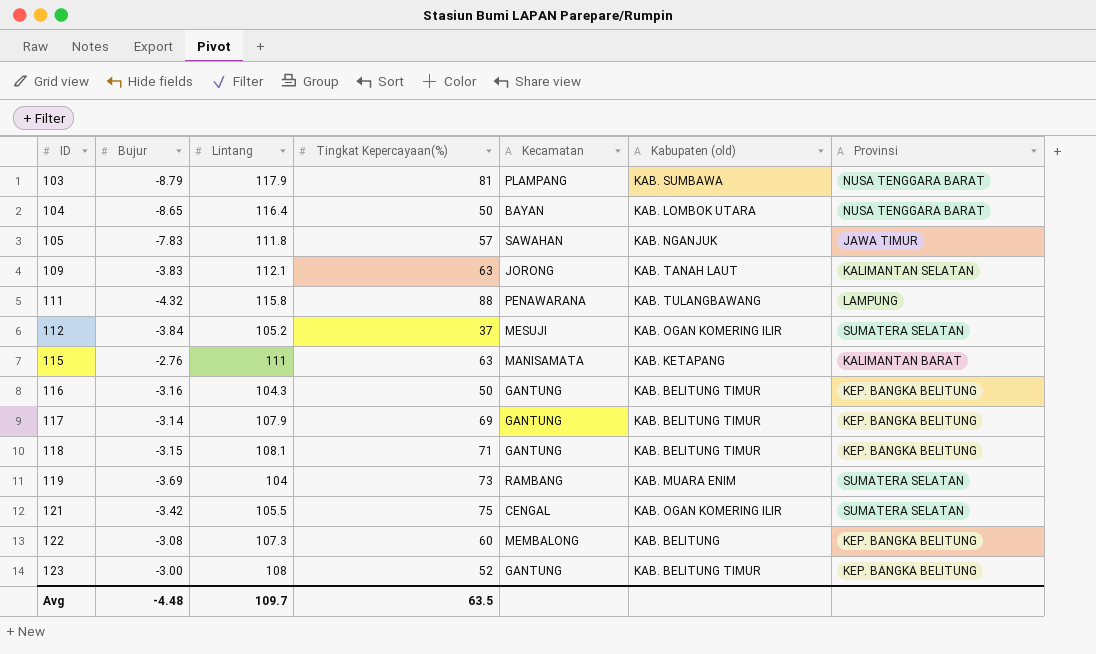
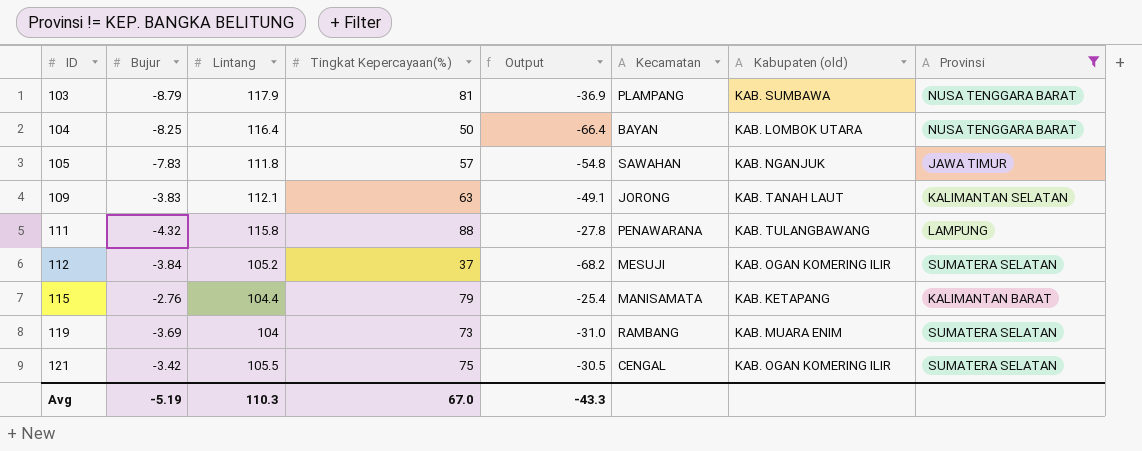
filter: none -> Provinsi != KEP. BANGKA BELITUNG
column Output | formula: none -> [Tingkat Kepercayaan(%)] - [Lintang]
104 | Bujur: -8.65 -> -8.25
115 | Lintang: 111 -> 104.4
115 | Tingkat Kepercayaan(%): 63 -> 79
Avg | Bujur: -4.48 -> -5.19
Avg | Lintang: 109.7 -> 110.3
Avg | Tingkat Kepercayaan(%): 63.5 -> 67.0

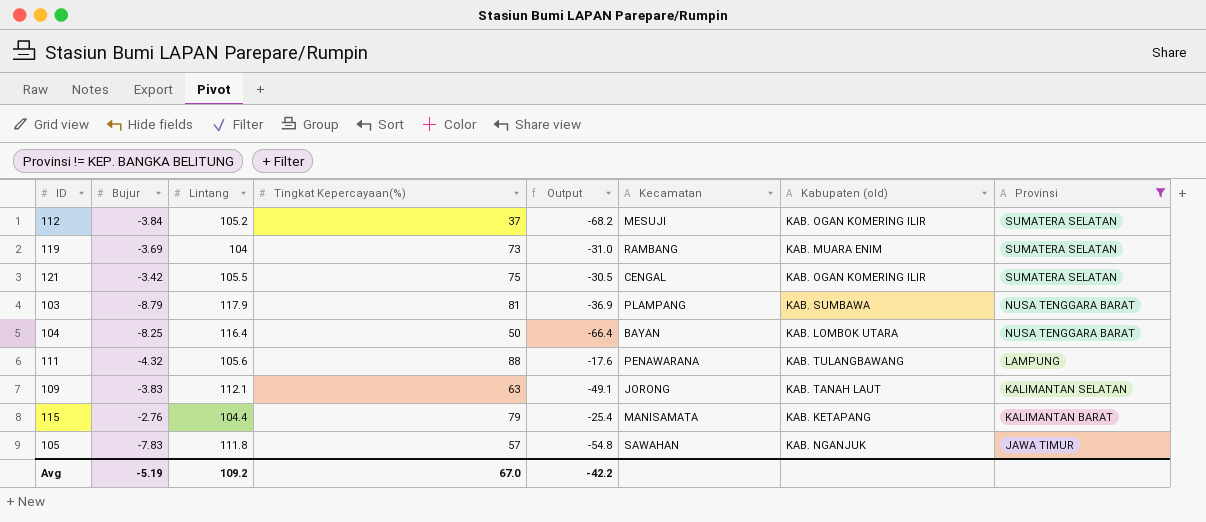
row order: ID ascending -> Provinsi descending
111 | Lintang: 115.8 -> 105.6
111 | Output: -27.8 -> -17.6
Avg | Lintang: 110.3 -> 109.2
Avg | Output: -43.3 -> -42.2

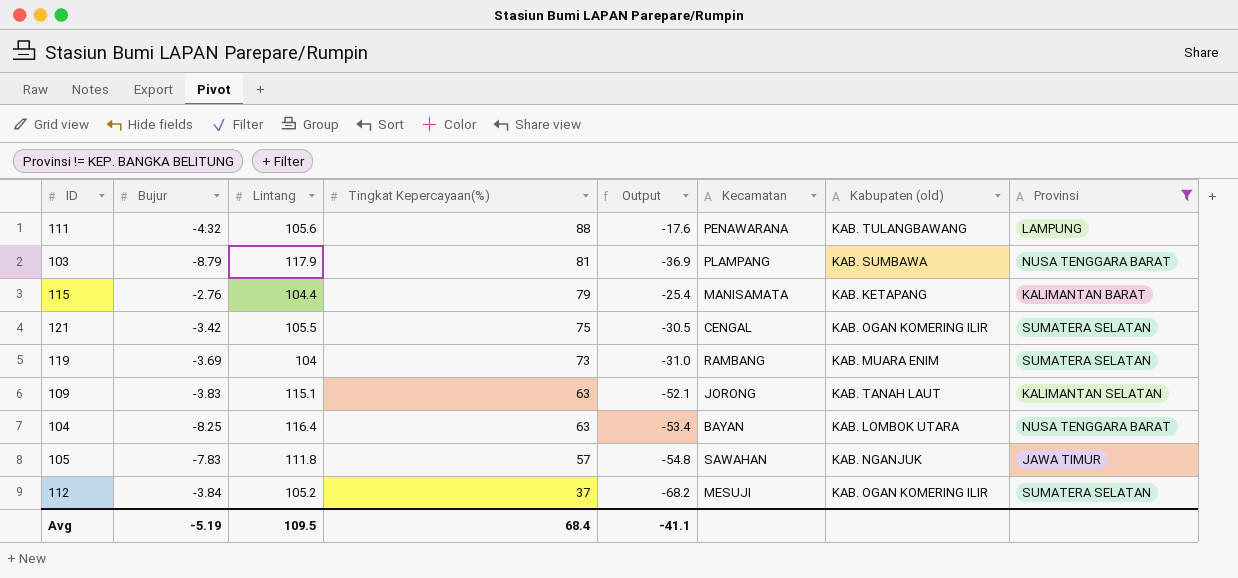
row order: Provinsi descending -> Tingkat Kepercayaan(%) descending
109 | Lintang: 112.1 -> 115.1
109 | Output: -49.1 -> -52.1
104 | Tingkat Kepercayaan(%): 50 -> 63
104 | Output: -66.4 -> -53.4
Avg | Lintang: 109.2 -> 109.5
Avg | Tingkat Kepercayaan(%): 67.0 -> 68.4
Avg | Output: -42.2 -> -41.1

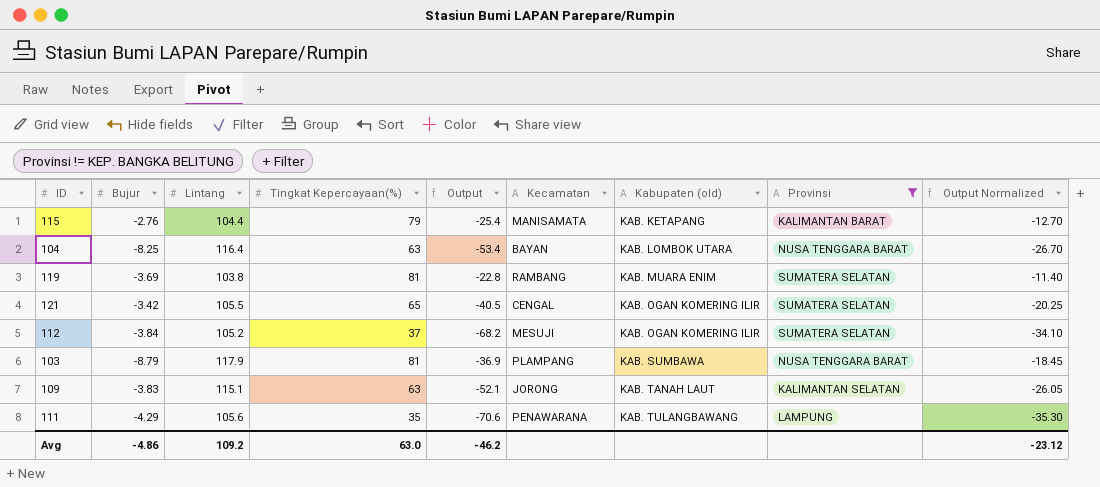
row order: Tingkat Kepercayaan(%) descending -> Kabupaten (old) ascending
column Output Normalized | formula: none -> [Output] * 0.5
row 105: -7.83 | 111.8 | 57 | -54.8 | SAWAHAN | KAB. NGANJUK | JAWA TIMUR -> none
119 | Lintang: 104 -> 103.8
119 | Tingkat Kepercayaan(%): 73 -> 81
119 | Output: -31.0 -> -22.8
121 | Tingkat Kepercayaan(%): 75 -> 65
121 | Output: -30.5 -> -40.5
111 | Bujur: -4.32 -> -4.29
111 | Tingkat Kepercayaan(%): 88 -> 35
111 | Output: -17.6 -> -70.6
Avg | Bujur: -5.19 -> -4.86
Avg | Lintang: 109.5 -> 109.2
Avg | Tingkat Kepercayaan(%): 68.4 -> 63.0
Avg | Output: -41.1 -> -46.2

